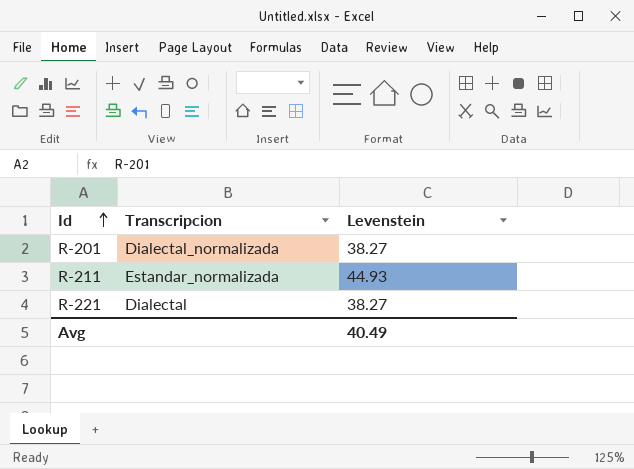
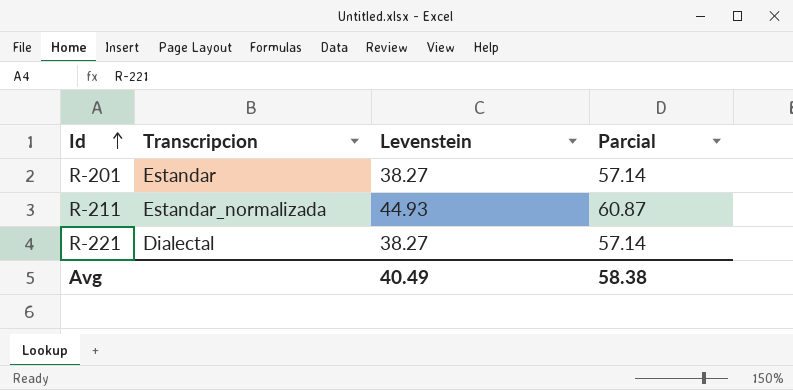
column Parcial | position: none -> 4
R-201 | Transcripcion: Dialectal_normalizada -> Estandar

